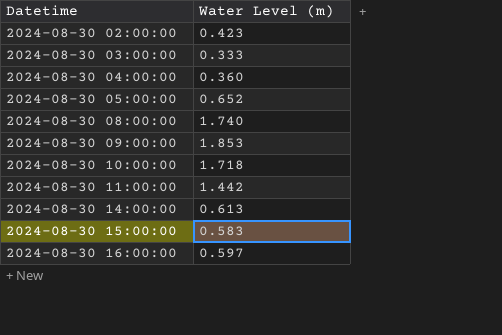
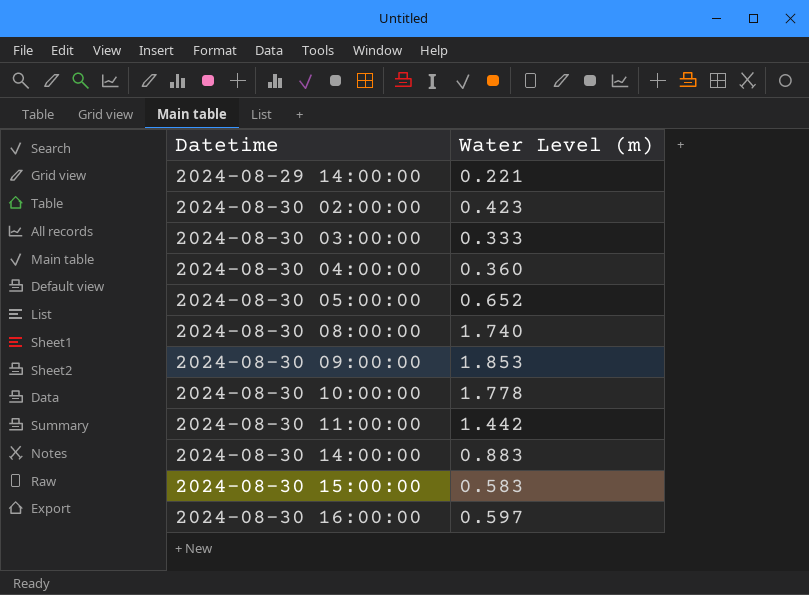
row 2024-08-29 14:00:00: none -> 0.221
2024-08-30 10:00:00 | Water Level (m): 1.718 -> 1.778
2024-08-30 14:00:00 | Water Level (m): 0.613 -> 0.883

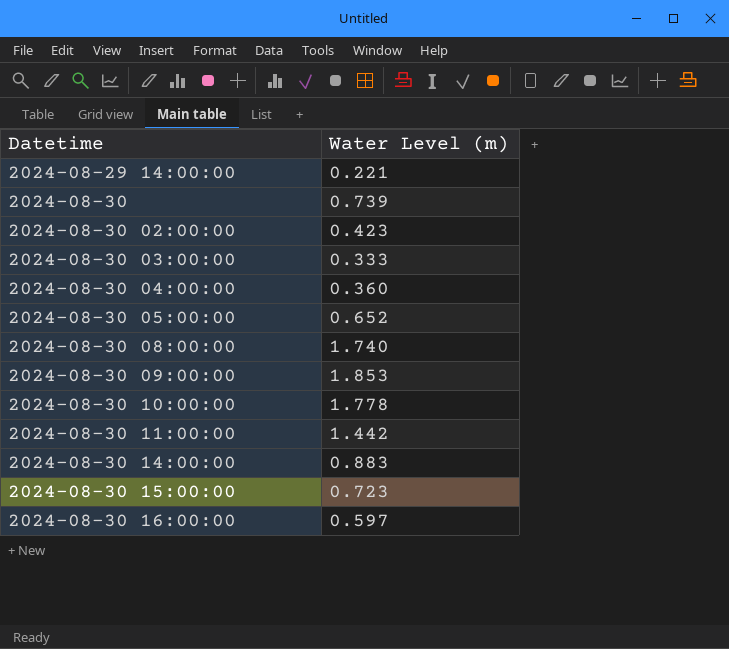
row 2024-08-30: none -> 0.739
2024-08-30 15:00:00 | Water Level (m): 0.583 -> 0.723

